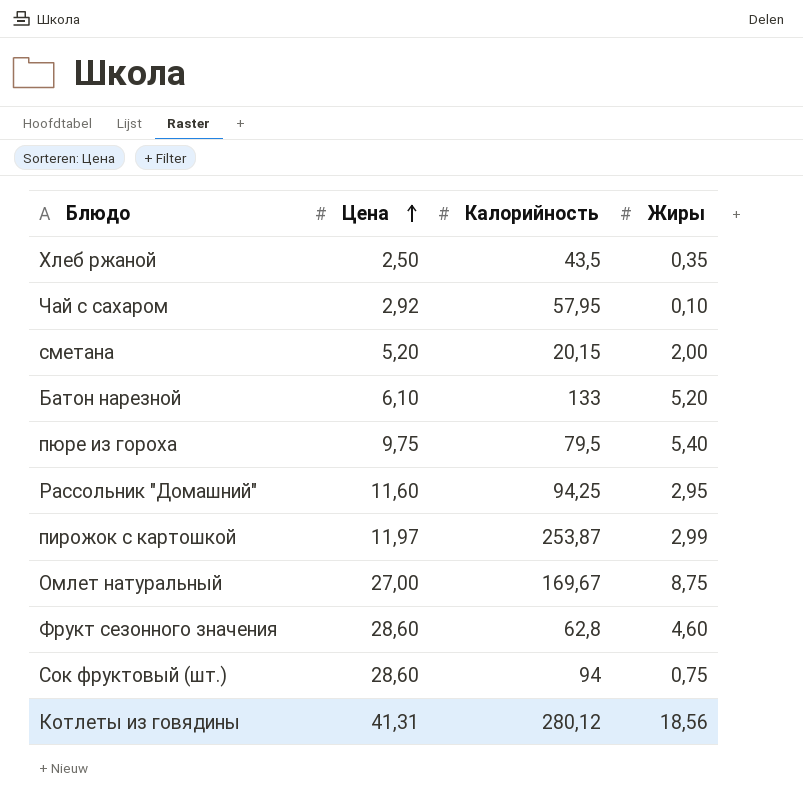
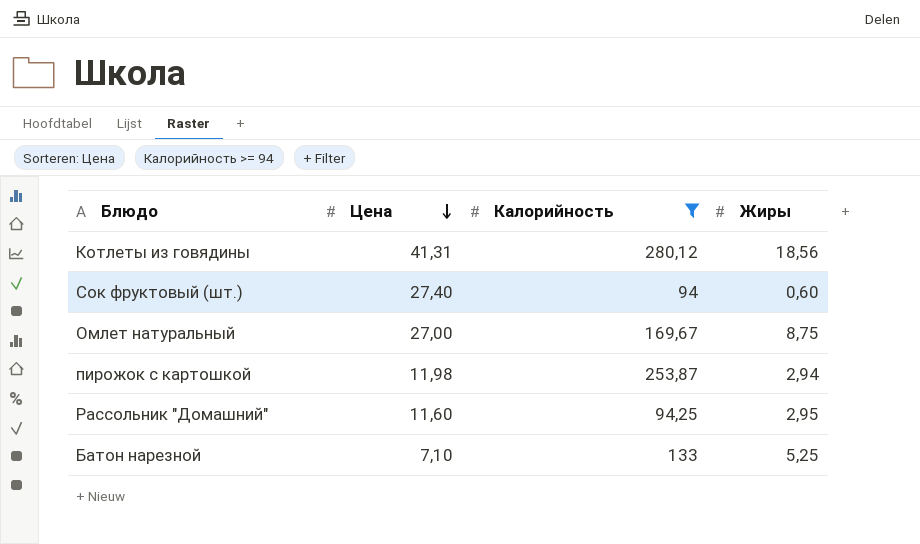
filter: none -> Калорийность >= 94
row order: Цена ascending -> Цена descending
Сок фруктовый (шт.) | Цена: 28,60 -> 27,40
Сок фруктовый (шт.) | Жиры: 0,75 -> 0,60
пирожок с картошкой | Цена: 11,97 -> 11,98
пирожок с картошкой | Жиры: 2,99 -> 2,94
Батон нарезной | Цена: 6,10 -> 7,10
Батон нарезной | Жиры: 5,20 -> 5,25

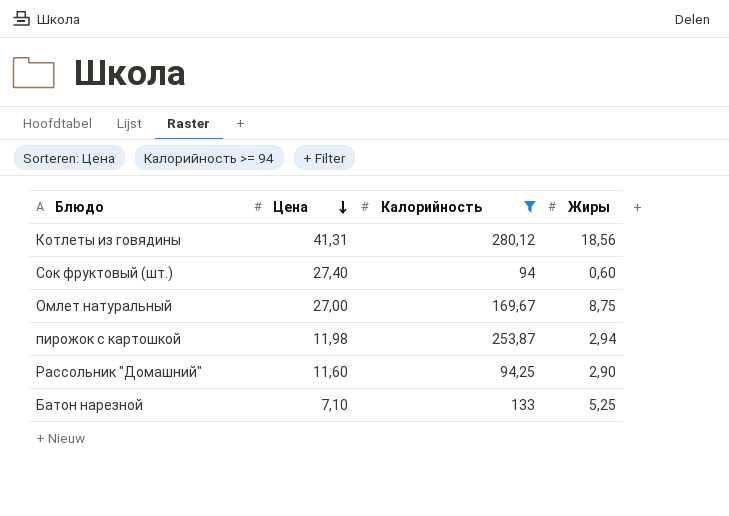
Рассольник "Домашний" | Жиры: 2,95 -> 2,90

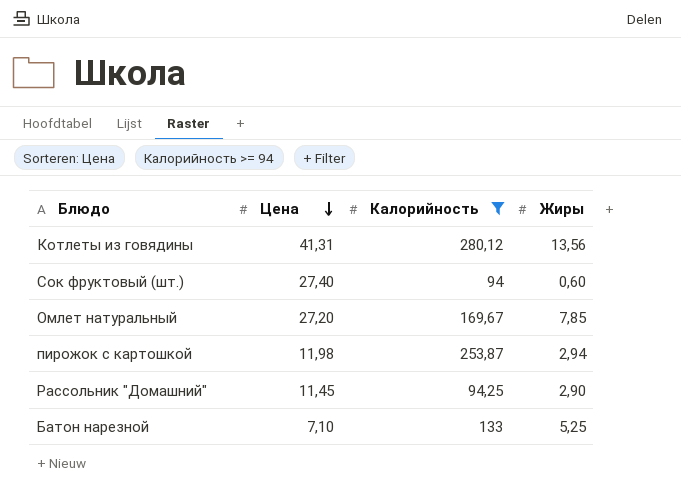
Котлеты из говядины | Жиры: 18,56 -> 13,56
Омлет натуральный | Цена: 27,00 -> 27,20
Омлет натуральный | Жиры: 8,75 -> 7,85
Рассольник "Домашний" | Цена: 11,60 -> 11,45

